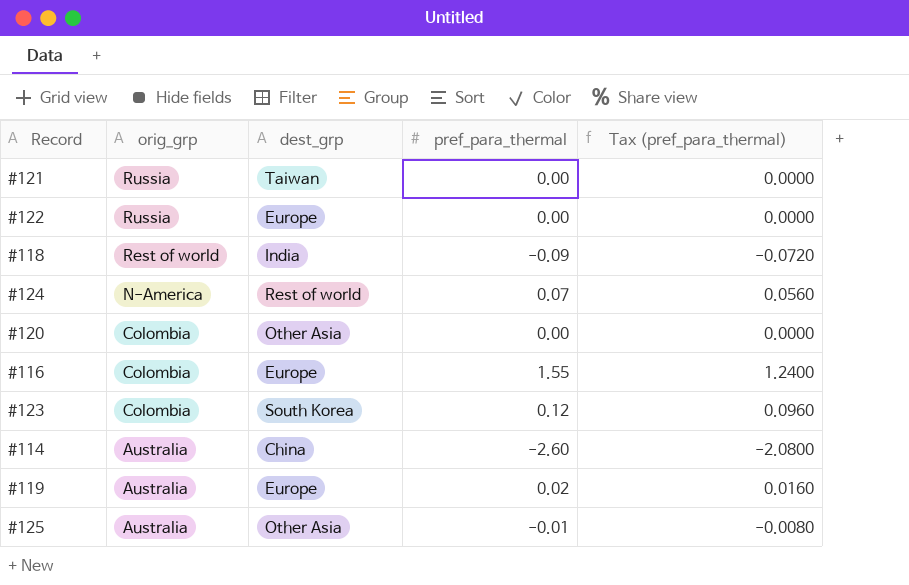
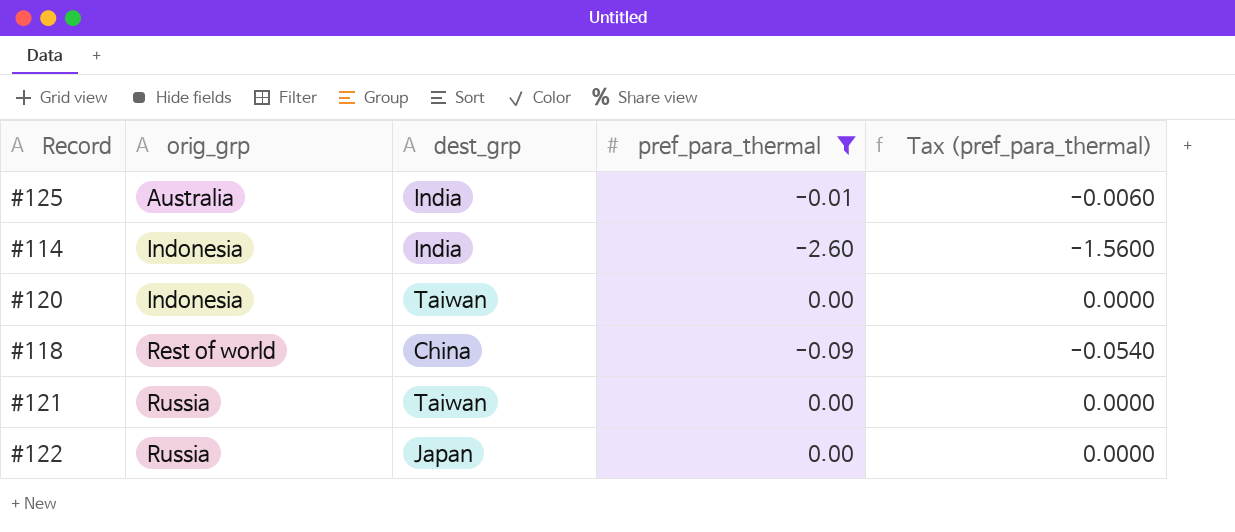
filter: none -> pref_para_thermal <= 0.00
row order: orig_grp descending -> orig_grp ascending
column Tax (pref_para_thermal) | formula: [pref_para_thermal] * 0.8 -> [pref_para_thermal] * 0.6
#125 | dest_grp: Other Asia -> India
#114 | orig_grp: Australia -> Indonesia
#114 | dest_grp: China -> India
#120 | orig_grp: Colombia -> Indonesia
#120 | dest_grp: Other Asia -> Taiwan
#118 | dest_grp: India -> China
#122 | dest_grp: Europe -> Japan

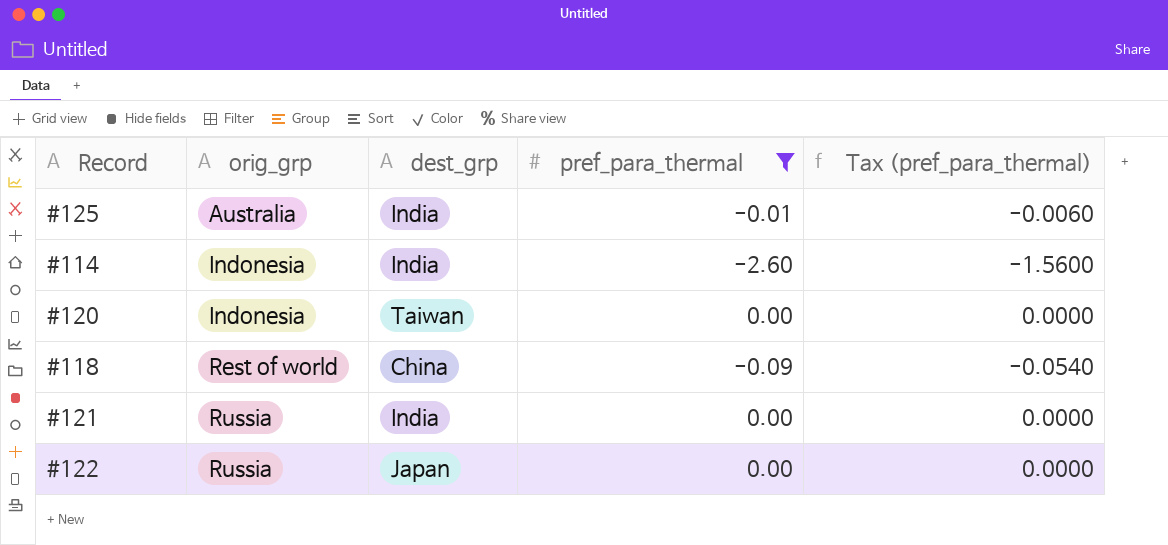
#121 | dest_grp: Taiwan -> India

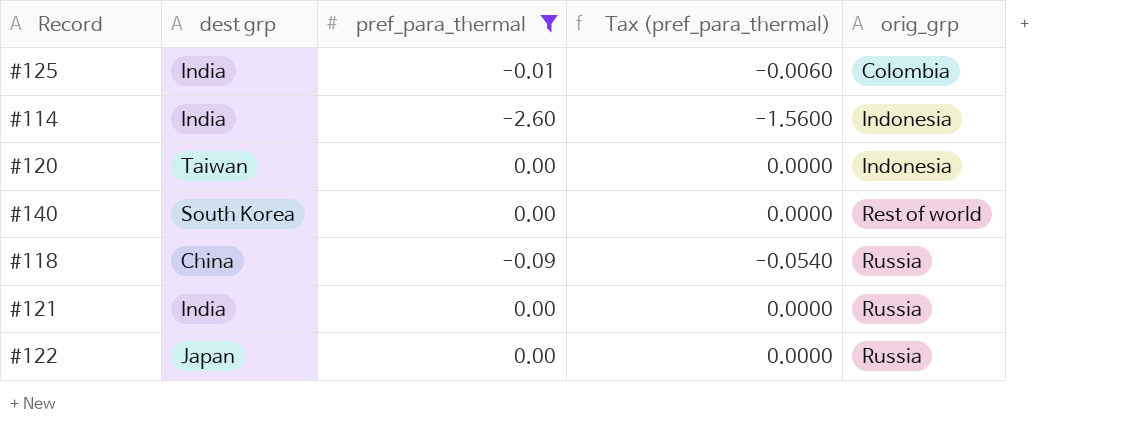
column name: dest_grp -> dest grp
column orig_grp | position: 2 -> 5
#125 | orig_grp: Australia -> Colombia
row #140: none -> South Korea | 0.00 | 0.0000 | Rest of world
#118 | orig_grp: Rest of world -> Russia

